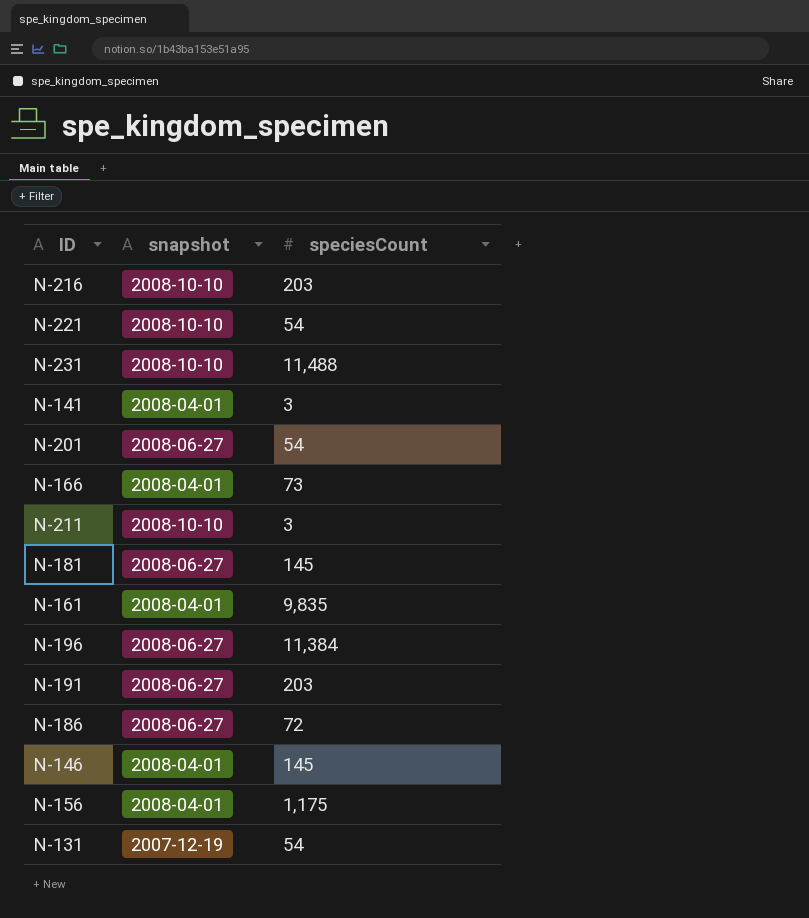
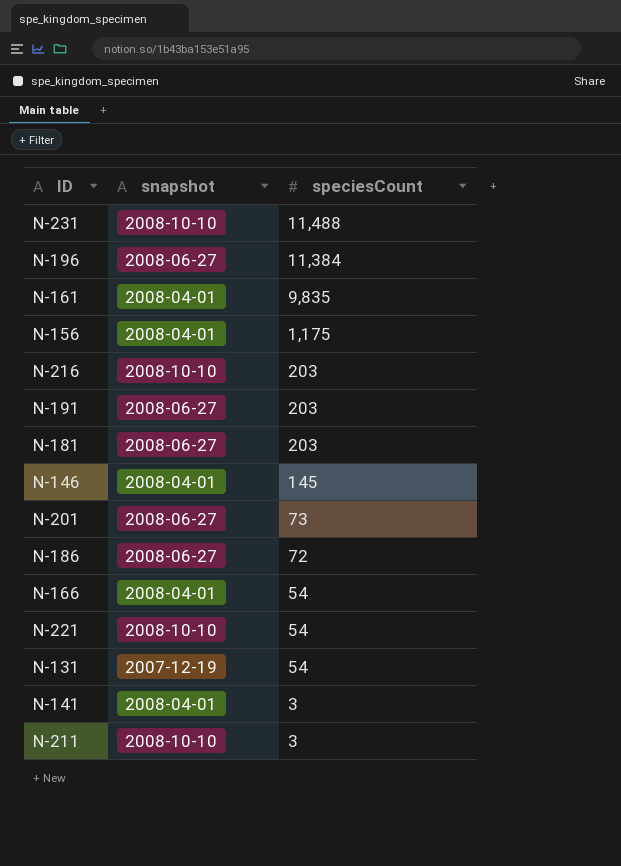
row order: none -> speciesCount descending
N-181 | speciesCount: 145 -> 203
N-201 | speciesCount: 54 -> 73
N-166 | speciesCount: 73 -> 54

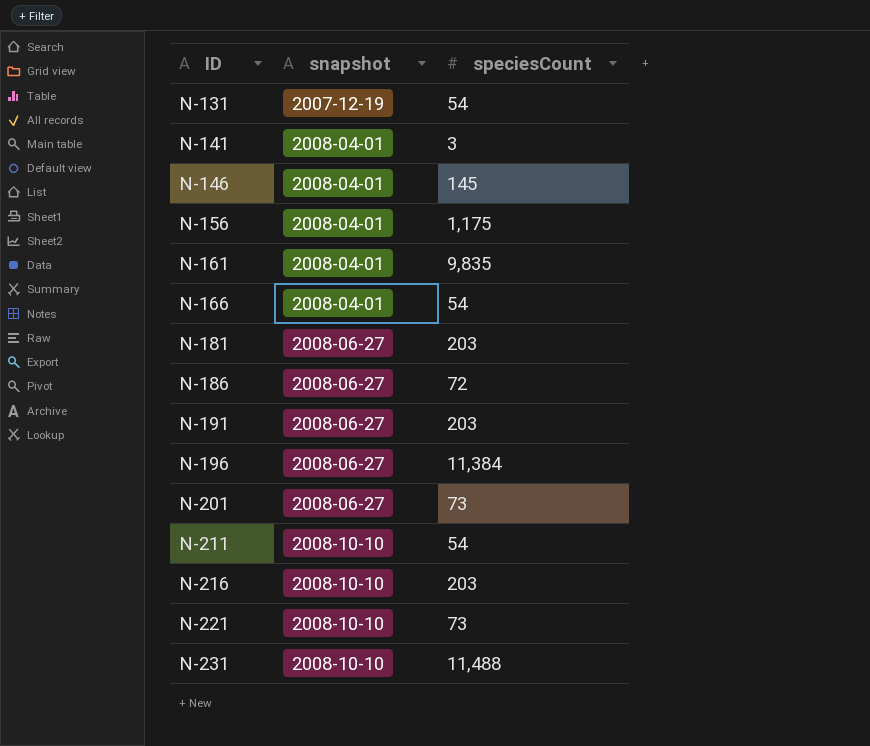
row order: speciesCount descending -> ID ascending
N-211 | speciesCount: 3 -> 54
N-221 | speciesCount: 54 -> 73

